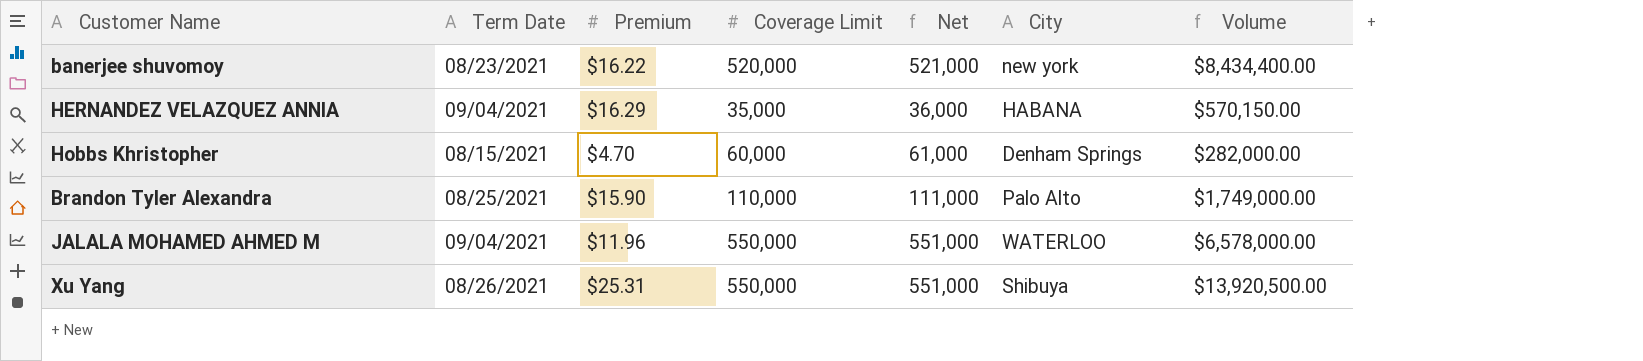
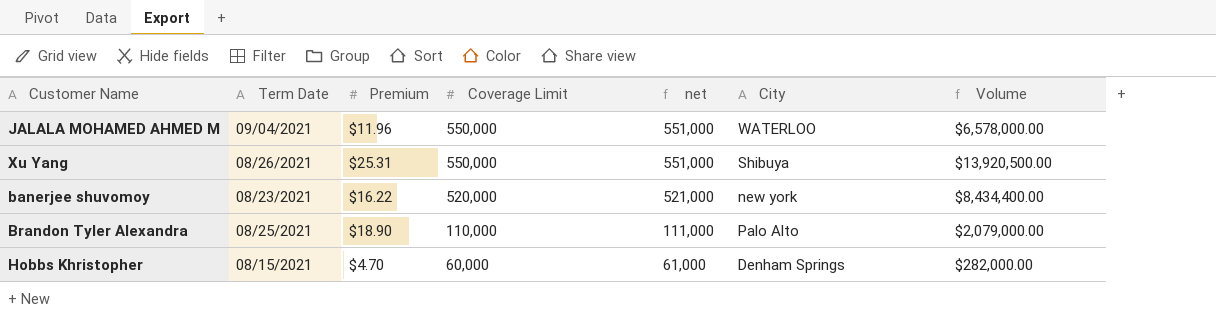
row order: none -> Coverage Limit descending
column name: Net -> net
row HERNANDEZ VELAZQUEZ ANNIA: 09/04/2021 | $16.29 | 35,000 | 36,000 | HABANA | $570,150.00 -> none
Brandon Tyler Alexandra | Premium: $15.90 -> $18.90
Brandon Tyler Alexandra | Volume: $1,749,000.00 -> $2,079,000.00

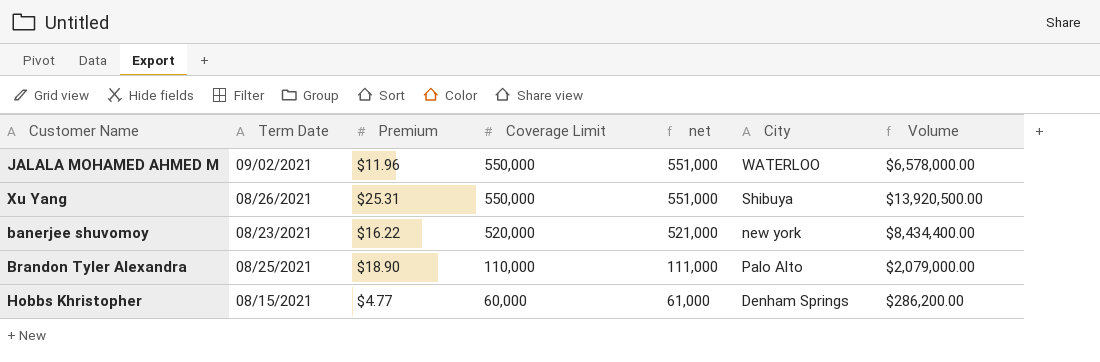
JALALA MOHAMED AHMED M | Term Date: 09/04/2021 -> 09/02/2021
Hobbs Khristopher | Premium: $4.70 -> $4.77
Hobbs Khristopher | Volume: $282,000.00 -> $286,200.00

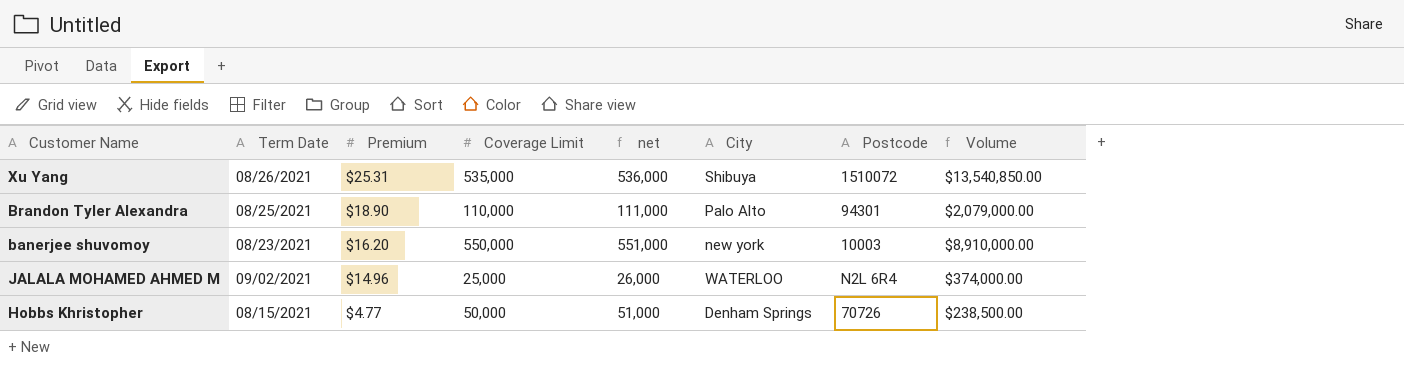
row order: Coverage Limit descending -> Premium descending
column Postcode | position: none -> 7
Xu Yang | Coverage Limit: 550,000 -> 535,000
Xu Yang | net: 551,000 -> 536,000
Xu Yang | Volume: $13,920,500.00 -> $13,540,850.00
banerjee shuvomoy | Premium: $16.22 -> $16.20
banerjee shuvomoy | Coverage Limit: 520,000 -> 550,000
banerjee shuvomoy | net: 521,000 -> 551,000
banerjee shuvomoy | Volume: $8,434,400.00 -> $8,910,000.00
JALALA MOHAMED AHMED M | Premium: $11.96 -> $14.96
JALALA MOHAMED AHMED M | Coverage Limit: 550,000 -> 25,000
JALALA MOHAMED AHMED M | net: 551,000 -> 26,000
JALALA MOHAMED AHMED M | Volume: $6,578,000.00 -> $374,000.00
Hobbs Khristopher | Coverage Limit: 60,000 -> 50,000
Hobbs Khristopher | net: 61,000 -> 51,000
Hobbs Khristopher | Volume: $286,200.00 -> $238,500.00

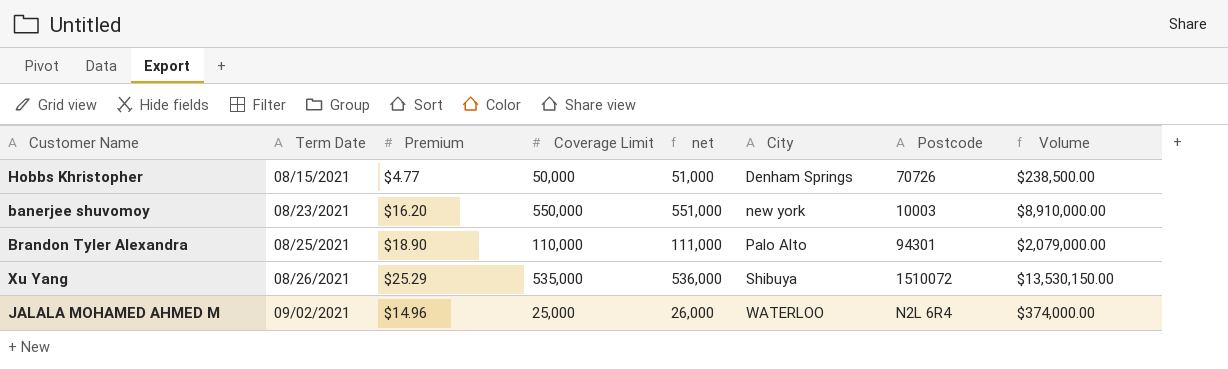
row order: Premium descending -> Term Date ascending
Xu Yang | Premium: $25.31 -> $25.29
Xu Yang | Volume: $13,540,850.00 -> $13,530,150.00

